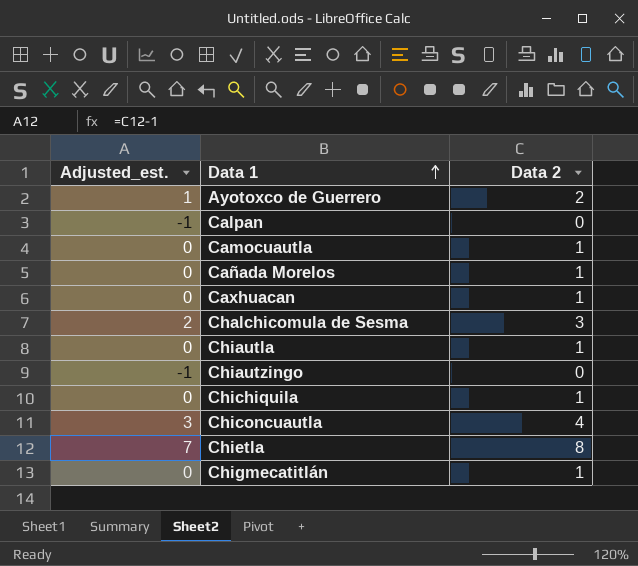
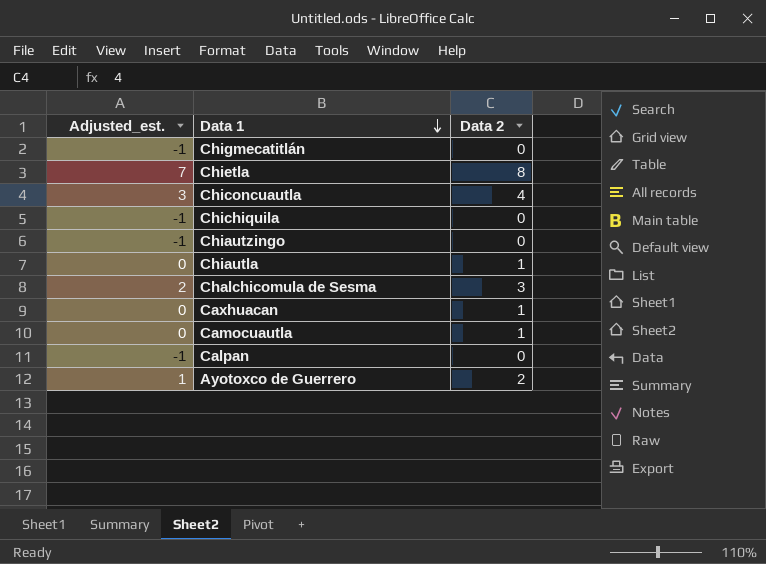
row order: Data 1 ascending -> Data 1 descending
row Cañada Morelos: 0 | 1 -> none
Chigmecatitlán | Adjusted_est.: 0 -> -1
Chigmecatitlán | Data 2: 1 -> 0
Chichiquila | Adjusted_est.: 0 -> -1
Chichiquila | Data 2: 1 -> 0

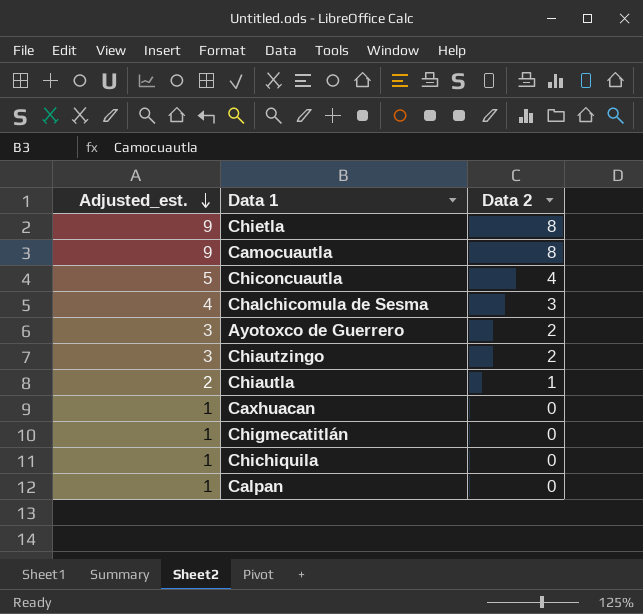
row order: Data 1 descending -> Adjusted_est. descending
column Adjusted_est. | formula: [Data 2] - 1 -> [Data 2] + 1
Camocuautla | Data 2: 1 -> 8
Chiautzingo | Data 2: 0 -> 2
Caxhuacan | Data 2: 1 -> 0

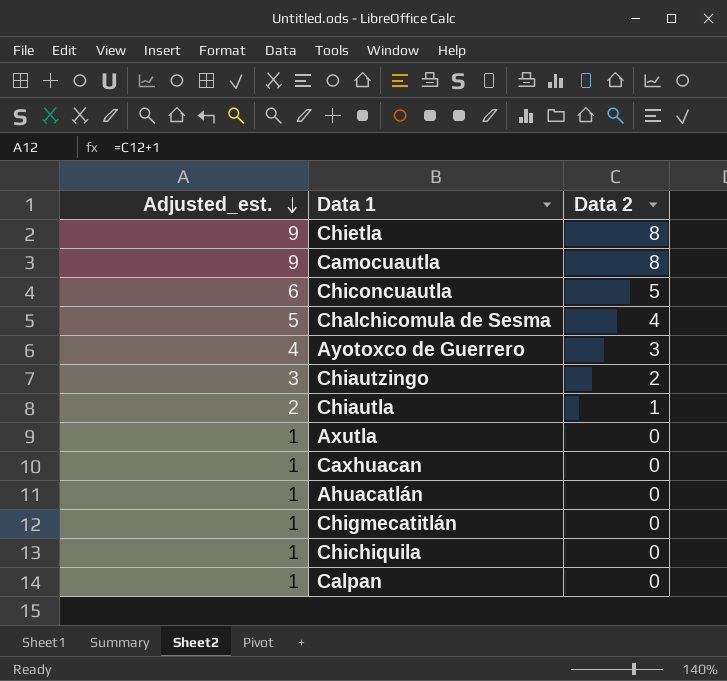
Chiconcuautla | Adjusted_est.: 5 -> 6
Chiconcuautla | Data 2: 4 -> 5
Chalchicomula de Sesma | Adjusted_est.: 4 -> 5
Chalchicomula de Sesma | Data 2: 3 -> 4
Ayotoxco de Guerrero | Adjusted_est.: 3 -> 4
Ayotoxco de Guerrero | Data 2: 2 -> 3
row Axutla: none -> 1 | 0
row Ahuacatlán: none -> 1 | 0

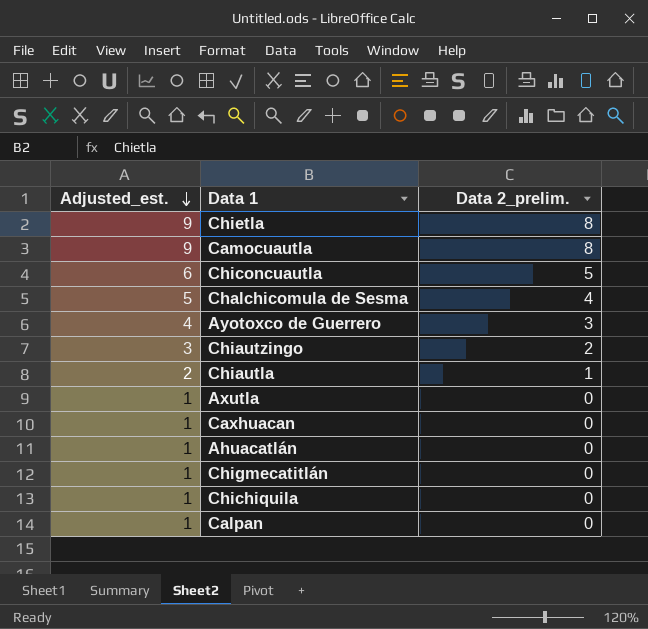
column name: Data 2 -> Data 2_prelim.

